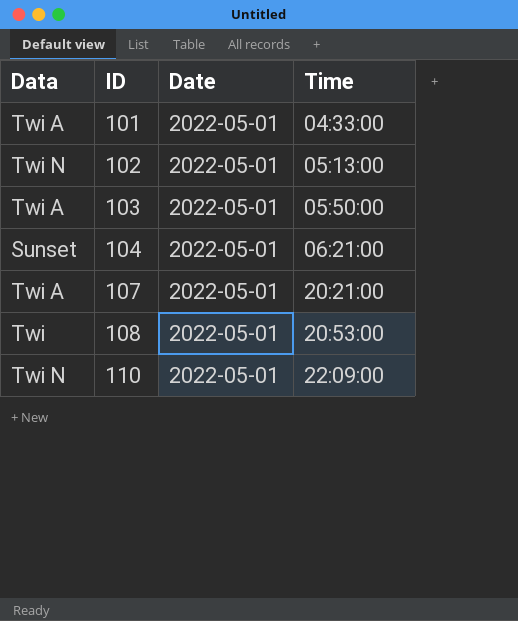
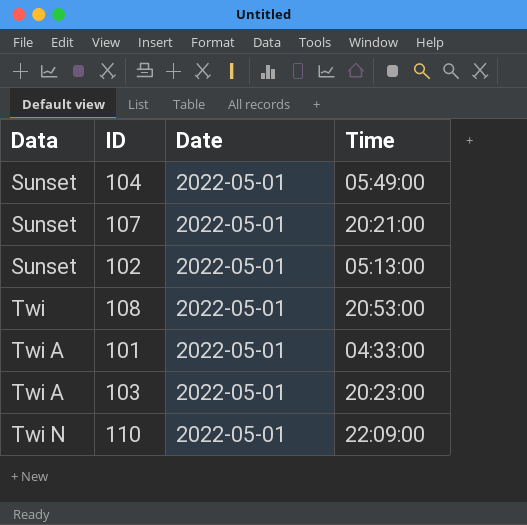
row order: ID ascending -> Data ascending
104 | Time: 06:21:00 -> 05:49:00
107 | Data: Twi A -> Sunset
102 | Data: Twi N -> Sunset
103 | Time: 05:50:00 -> 20:23:00

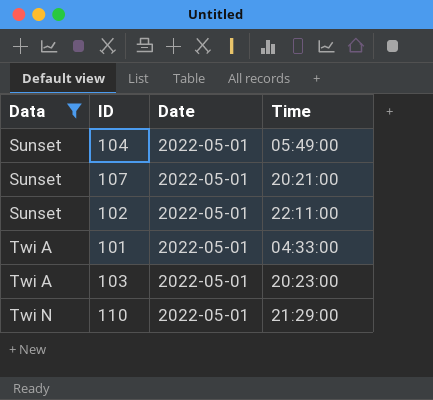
filter: none -> Data != Twi
102 | Time: 05:13:00 -> 22:11:00
110 | Time: 22:09:00 -> 21:29:00

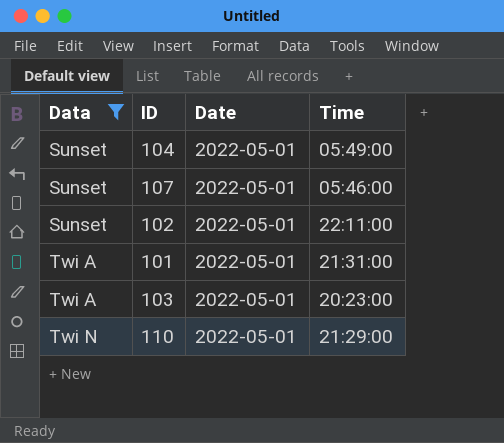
107 | Time: 20:21:00 -> 05:46:00
101 | Time: 04:33:00 -> 21:31:00

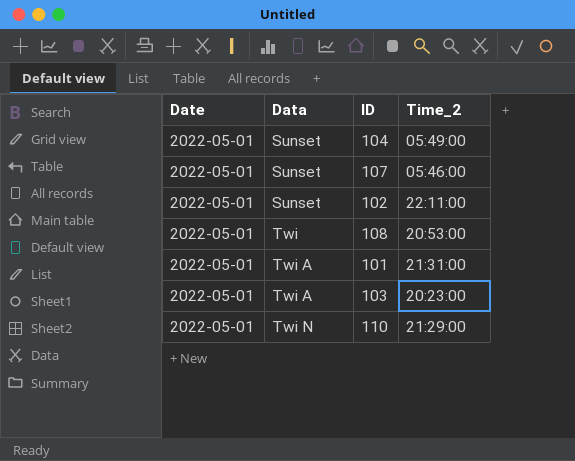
filter: Data != Twi -> none
column Date | position: 3 -> 1
column name: Time -> Time_2

